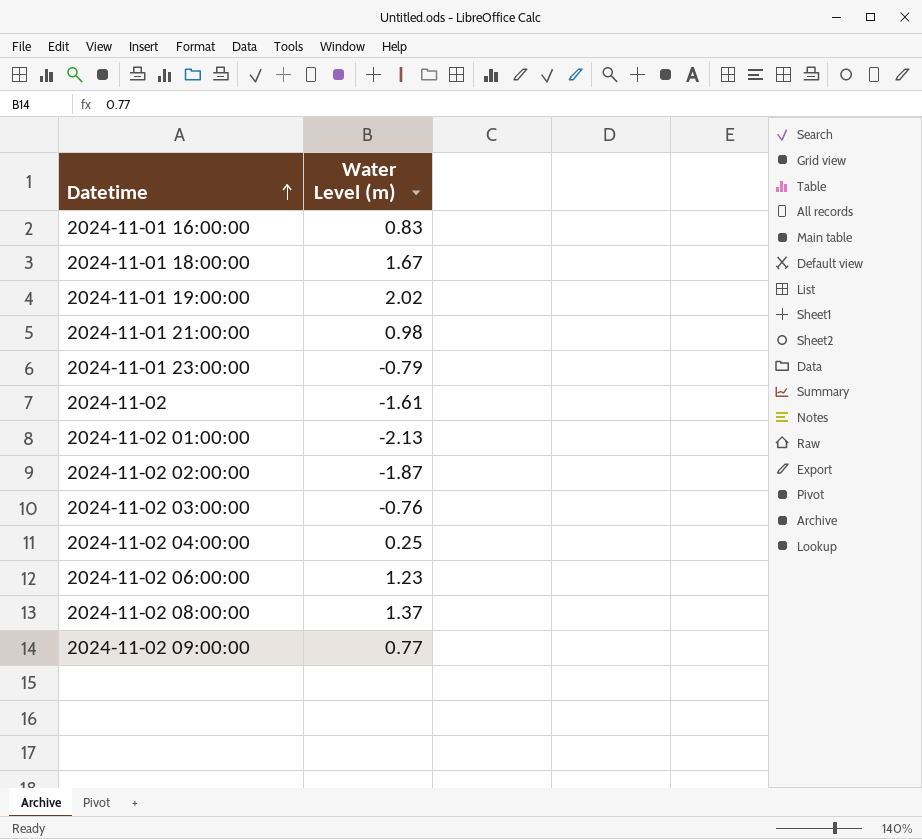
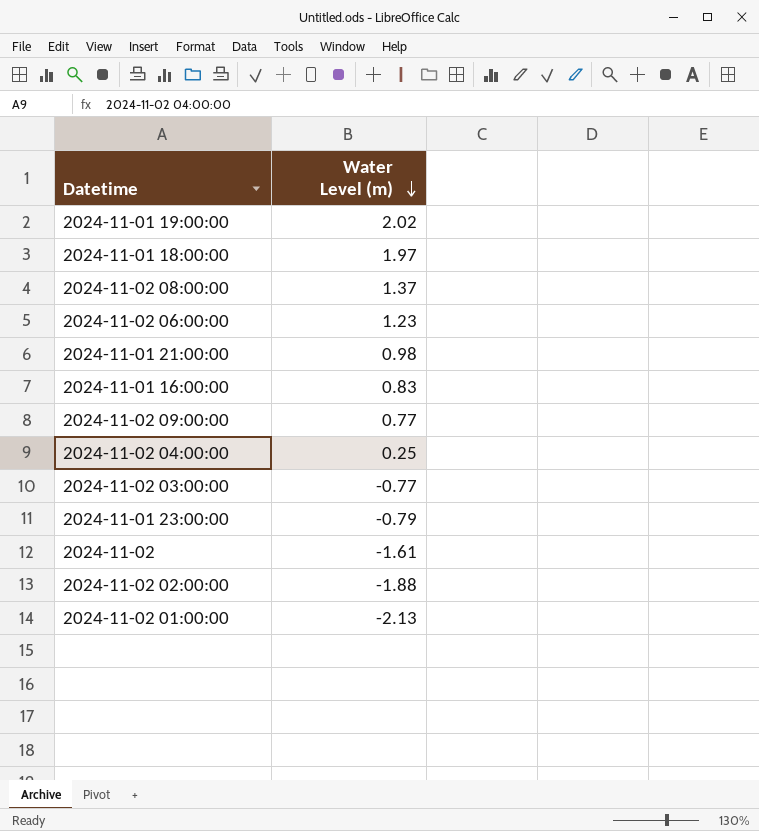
row order: Datetime ascending -> Water Level (m) descending
2024-11-01 18:00:00 | Water Level (m): 1.67 -> 1.97
2024-11-02 03:00:00 | Water Level (m): -0.76 -> -0.77
2024-11-02 02:00:00 | Water Level (m): -1.87 -> -1.88

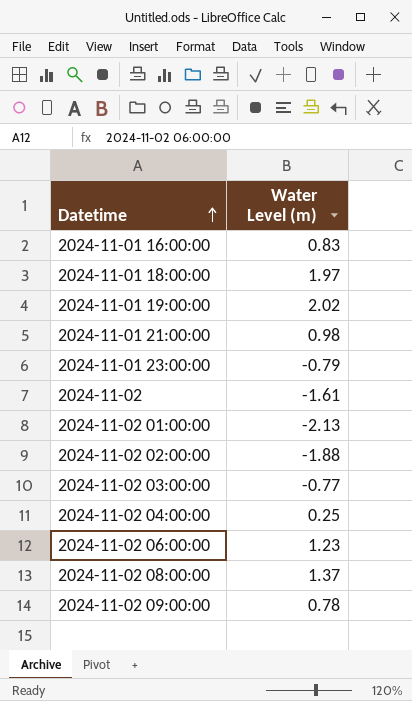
row order: Water Level (m) descending -> Datetime ascending
2024-11-02 09:00:00 | Water Level (m): 0.77 -> 0.78

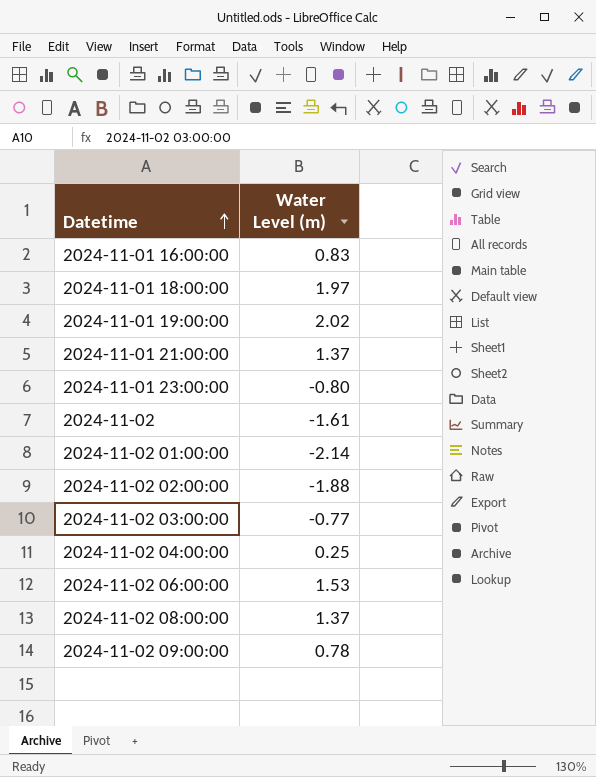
2024-11-01 21:00:00 | Water Level (m): 0.98 -> 1.37
2024-11-01 23:00:00 | Water Level (m): -0.79 -> -0.80
2024-11-02 01:00:00 | Water Level (m): -2.13 -> -2.14
2024-11-02 06:00:00 | Water Level (m): 1.23 -> 1.53

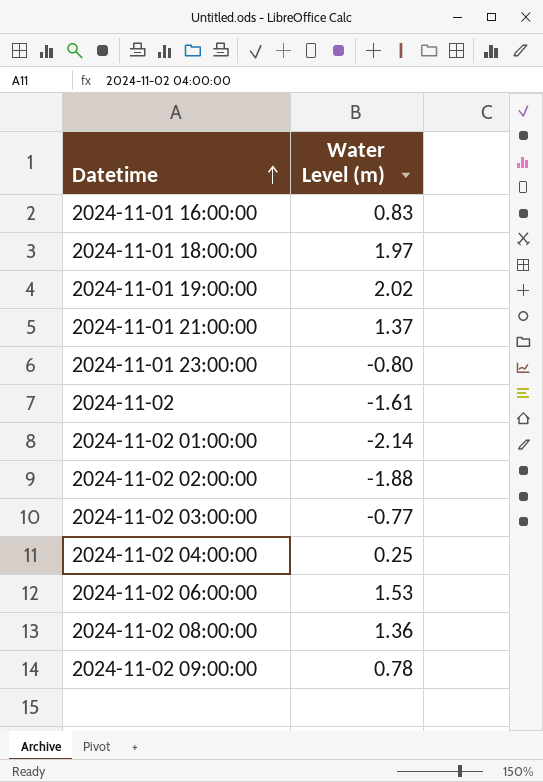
2024-11-02 08:00:00 | Water Level (m): 1.37 -> 1.36

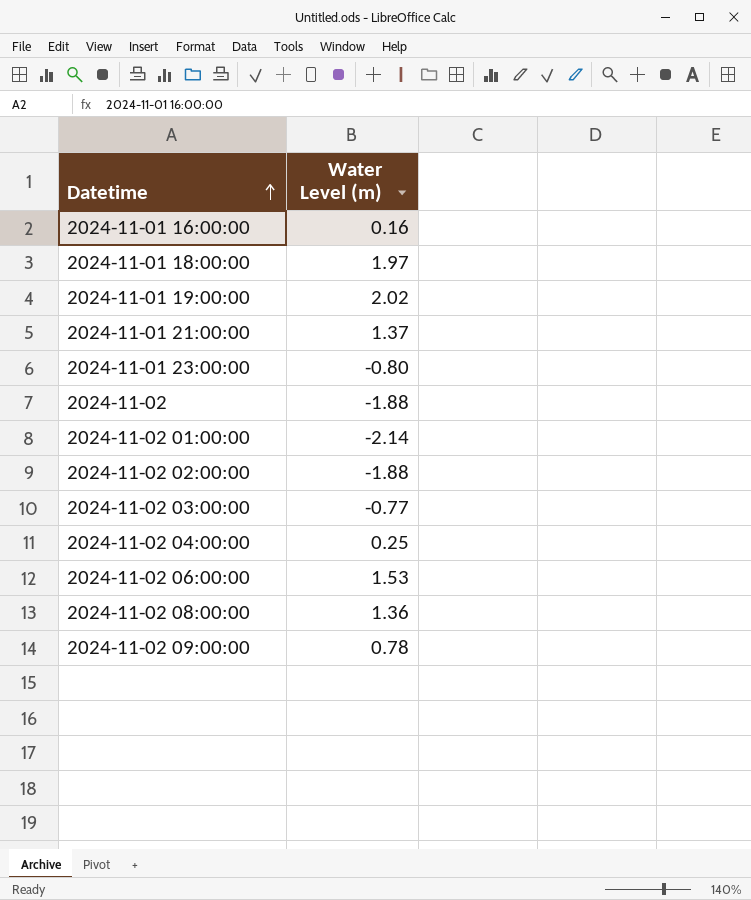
2024-11-01 16:00:00 | Water Level (m): 0.83 -> 0.16
2024-11-02 | Water Level (m): -1.61 -> -1.88

